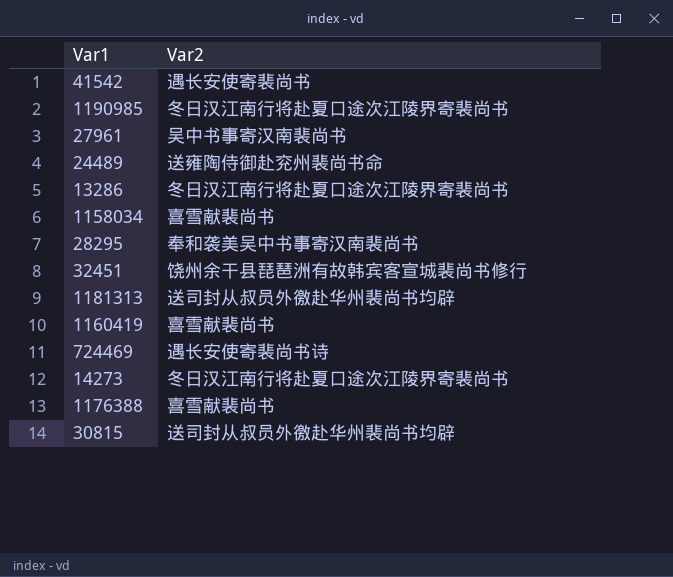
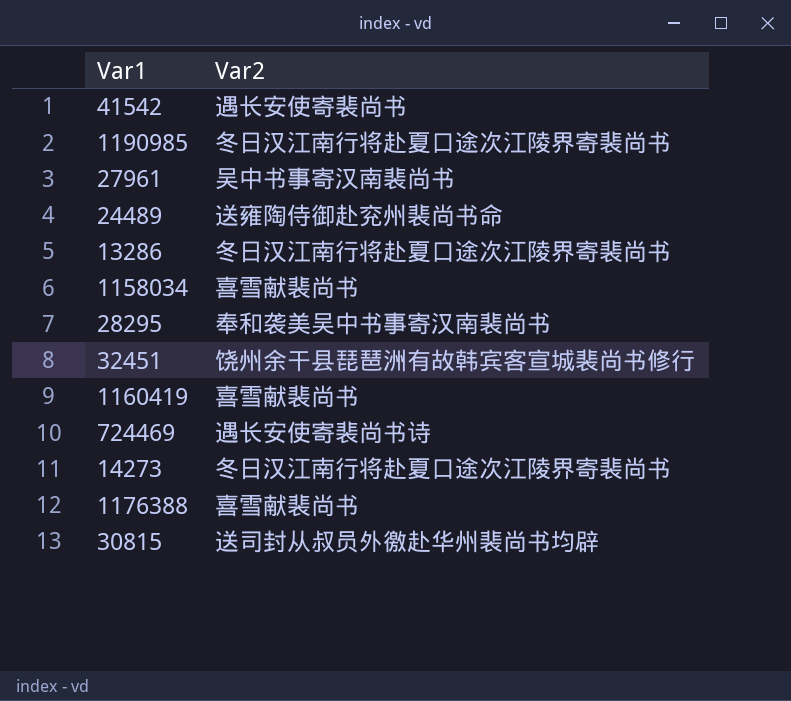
row 1181313: 送司封从叔员外徼赴华州裴尚书均辟 -> none

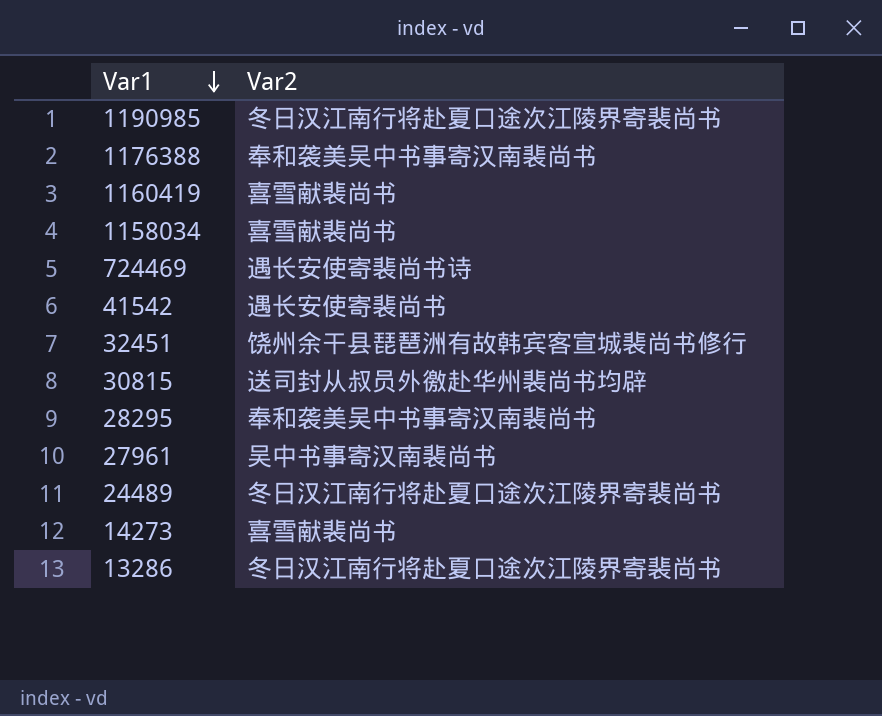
row order: none -> Var1 descending
1176388 | Var2: 喜雪献裴尚书 -> 奉和袭美吴中书事寄汉南裴尚书
24489 | Var2: 送雍陶侍御赴兖州裴尚书命 -> 冬日汉江南行将赴夏口途次江陵界寄裴尚书
14273 | Var2: 冬日汉江南行将赴夏口途次江陵界寄裴尚书 -> 喜雪献裴尚书

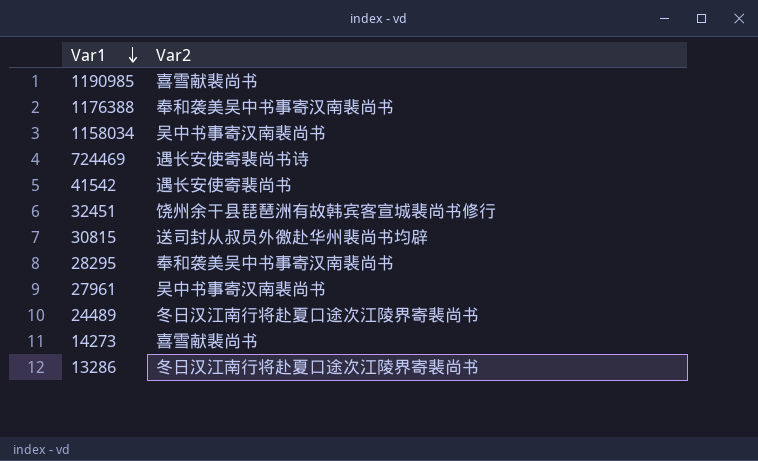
row 1160419: 喜雪献裴尚书 -> none
1190985 | Var2: 冬日汉江南行将赴夏口途次江陵界寄裴尚书 -> 喜雪献裴尚书
1158034 | Var2: 喜雪献裴尚书 -> 吴中书事寄汉南裴尚书

